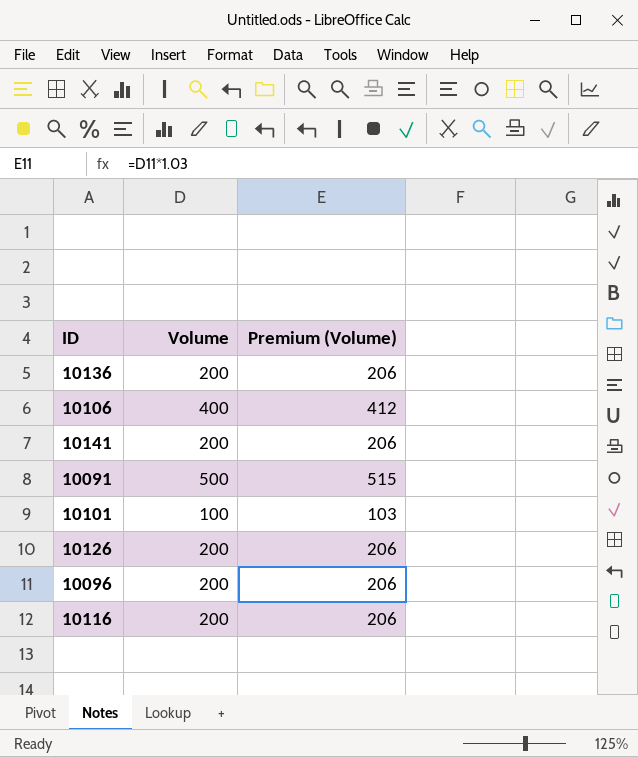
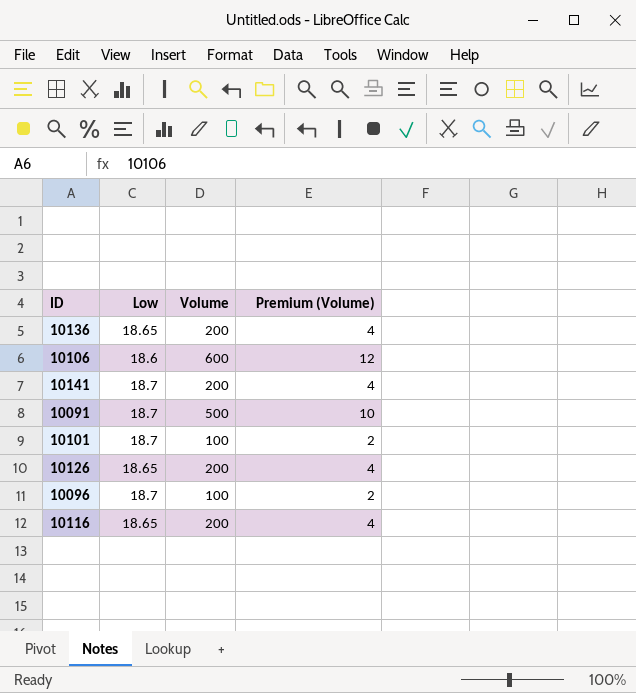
column Low | position: none -> 2
column Premium (Volume) | formula: [Volume] * 1.03 -> [Volume] * 0.02
10106 | Volume: 400 -> 600
10096 | Volume: 200 -> 100

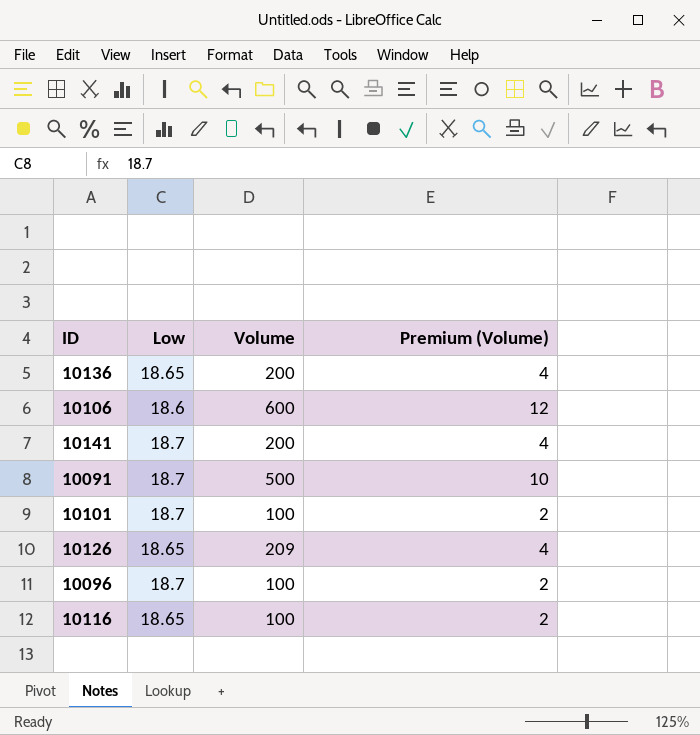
10126 | Volume: 200 -> 209
10116 | Volume: 200 -> 100
10116 | Premium (Volume): 4 -> 2

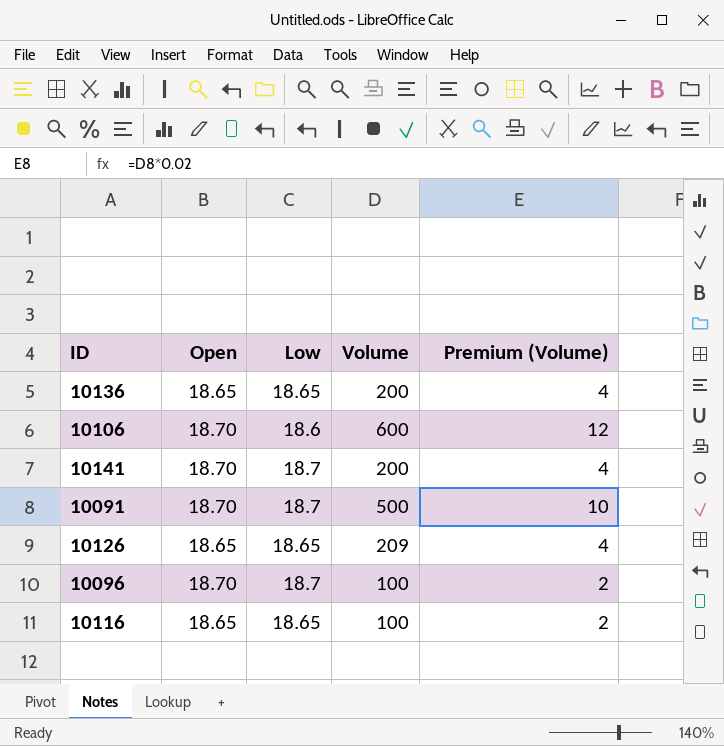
column Open | position: none -> 2
row 10101: 18.7 | 100 | 2 -> none

